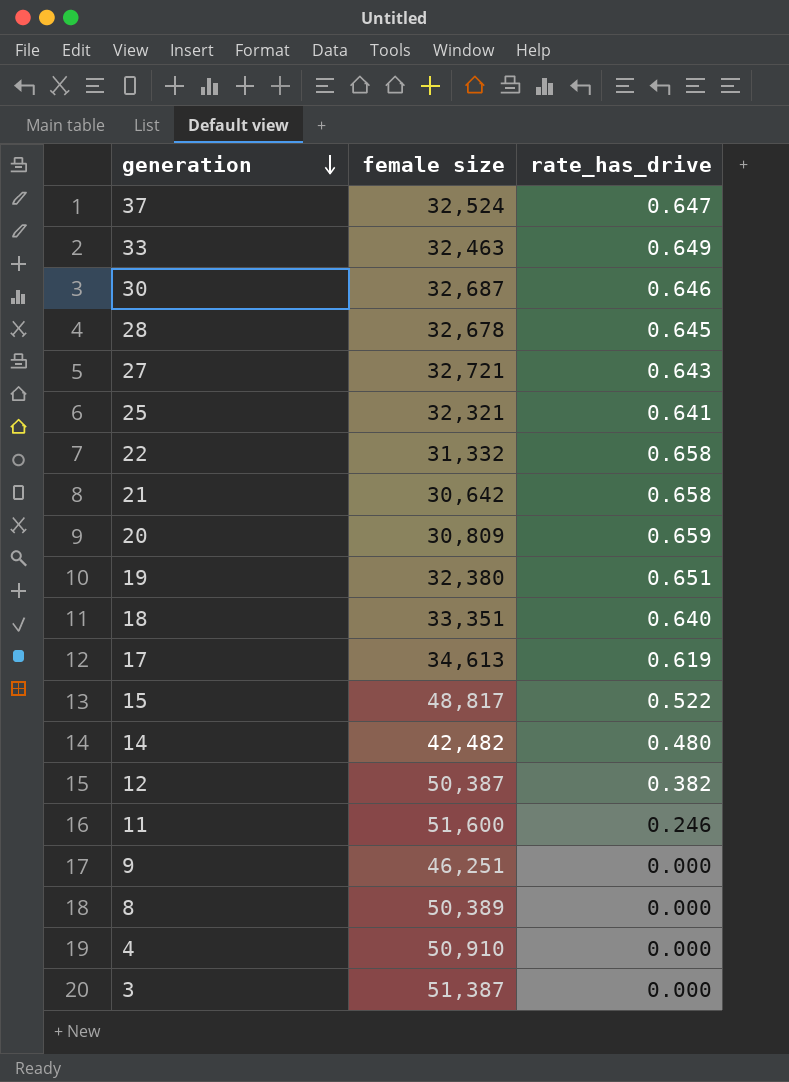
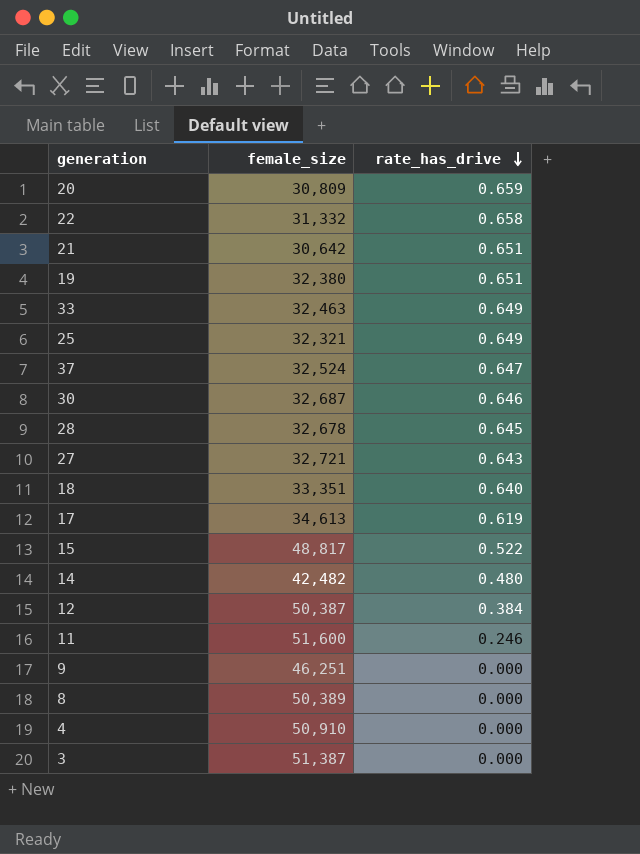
row order: generation descending -> rate_has_drive descending
column name: female size -> female_size
21 | rate_has_drive: 0.658 -> 0.651
25 | rate_has_drive: 0.641 -> 0.649
12 | rate_has_drive: 0.382 -> 0.384

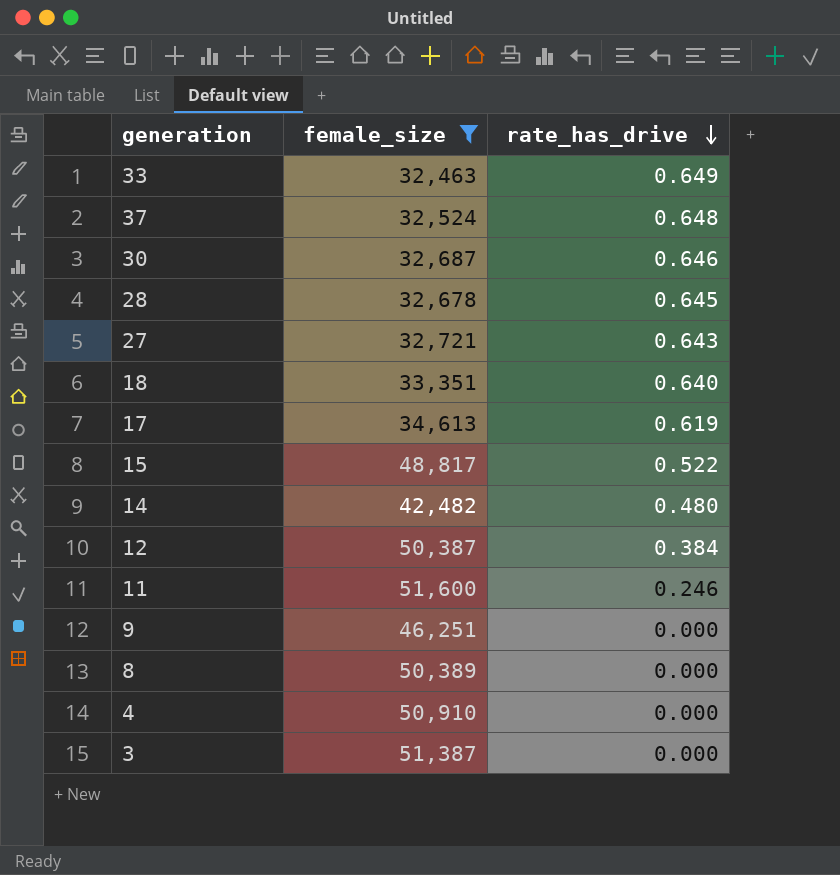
filter: none -> female_size >= 32,463
37 | rate_has_drive: 0.647 -> 0.648

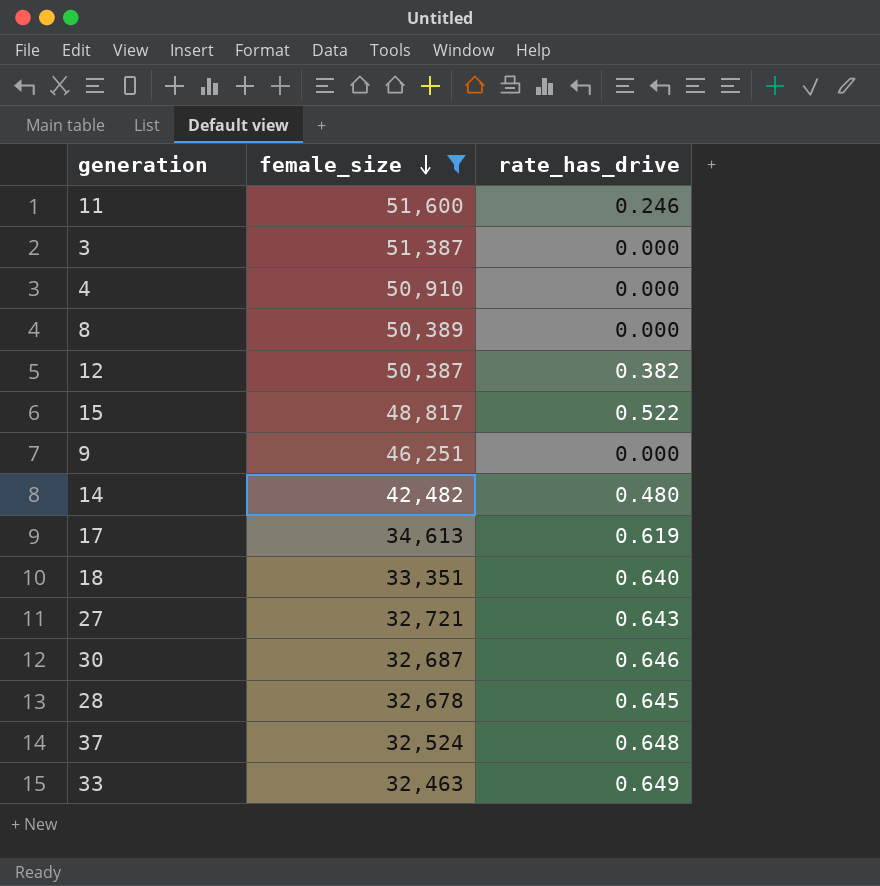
row order: rate_has_drive descending -> female_size descending
12 | rate_has_drive: 0.384 -> 0.382

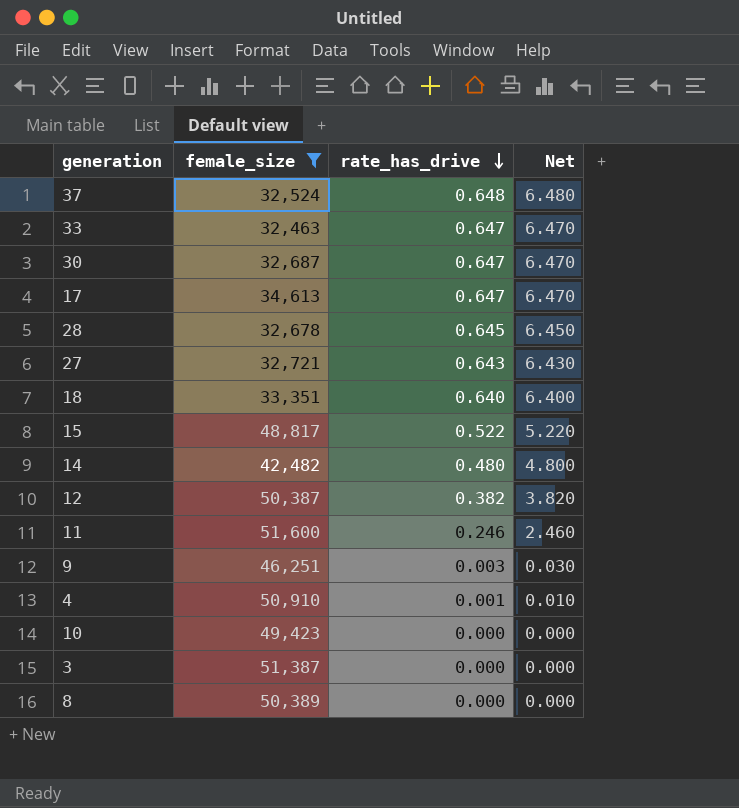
row order: female_size descending -> rate_has_drive descending
column Net | formula: none -> [rate_has_drive] * 10
33 | rate_has_drive: 0.649 -> 0.647
30 | rate_has_drive: 0.646 -> 0.647
17 | rate_has_drive: 0.619 -> 0.647
9 | rate_has_drive: 0.000 -> 0.003
4 | rate_has_drive: 0.000 -> 0.001
row 10: none -> 49,423 | 0.000 | 0.000

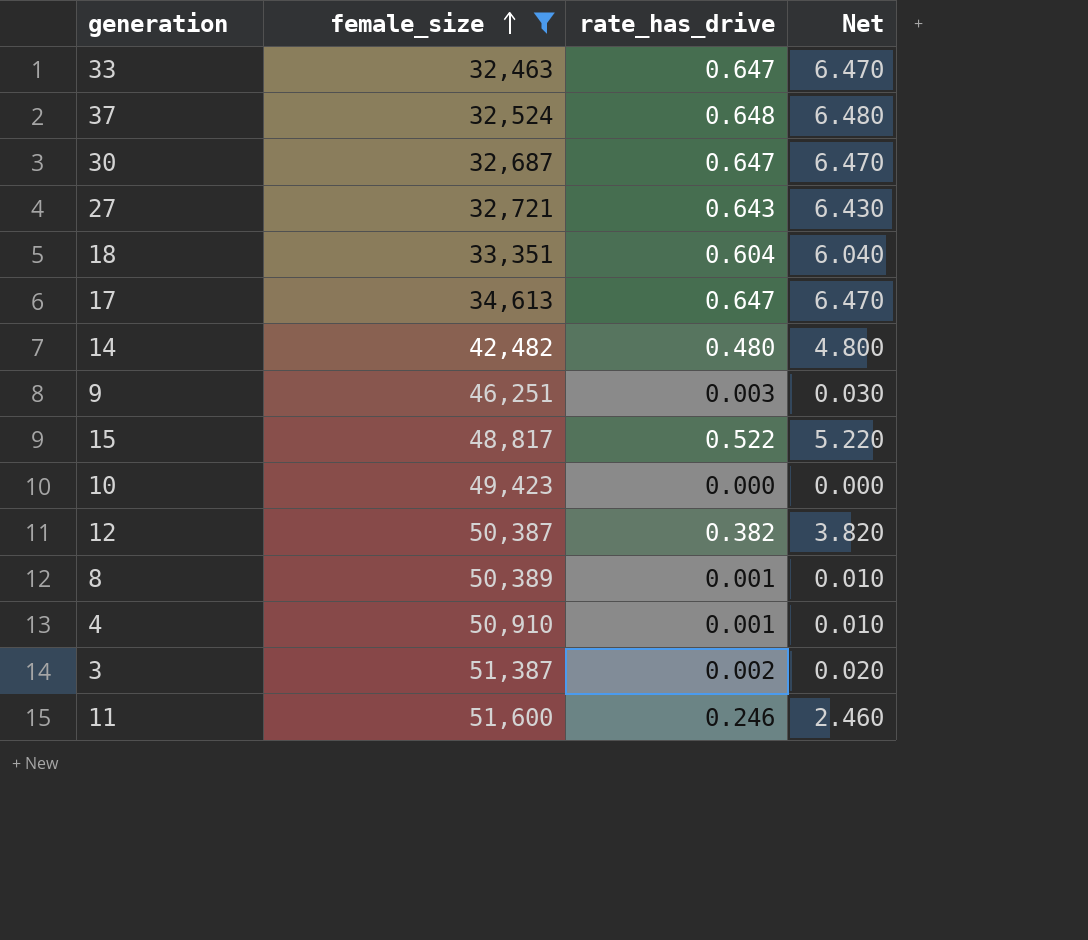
row order: rate_has_drive descending -> female_size ascending
row 28: 32,678 | 0.645 | 6.450 -> none
18 | rate_has_drive: 0.640 -> 0.604
18 | Net: 6.400 -> 6.040
8 | rate_has_drive: 0.000 -> 0.001
8 | Net: 0.000 -> 0.010
3 | rate_has_drive: 0.000 -> 0.002
3 | Net: 0.000 -> 0.020

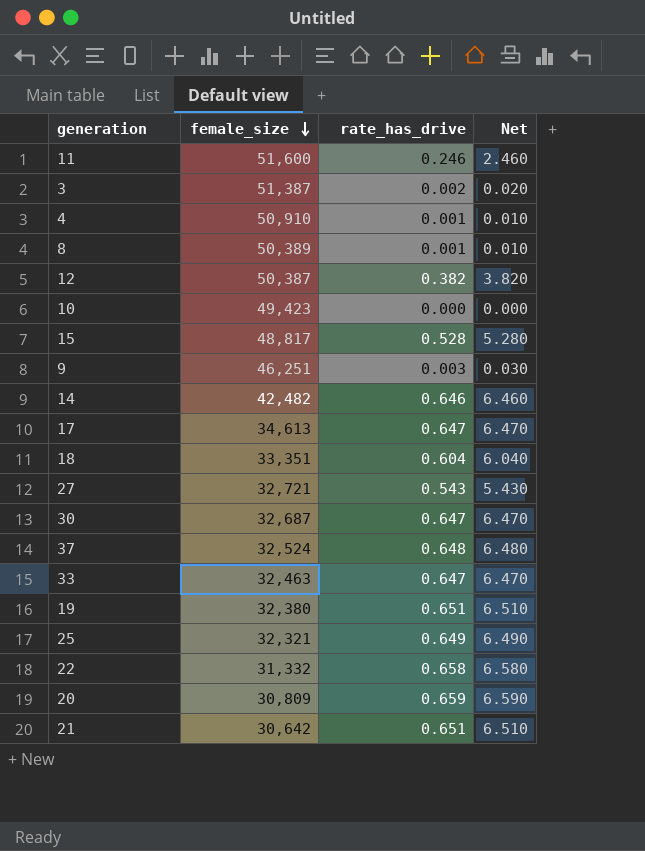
filter: female_size >= 32,463 -> none
row order: female_size ascending -> female_size descending
15 | rate_has_drive: 0.522 -> 0.528
15 | Net: 5.220 -> 5.280
14 | rate_has_drive: 0.480 -> 0.646
14 | Net: 4.800 -> 6.460
27 | rate_has_drive: 0.643 -> 0.543
27 | Net: 6.430 -> 5.430

